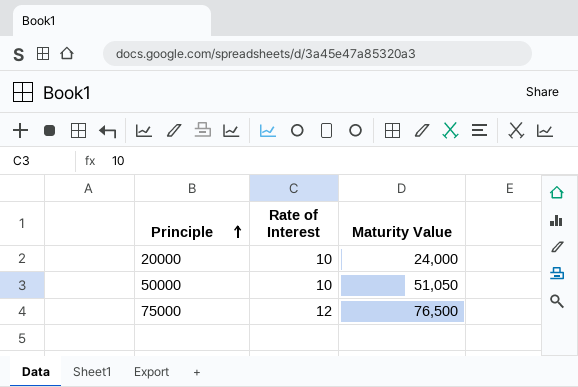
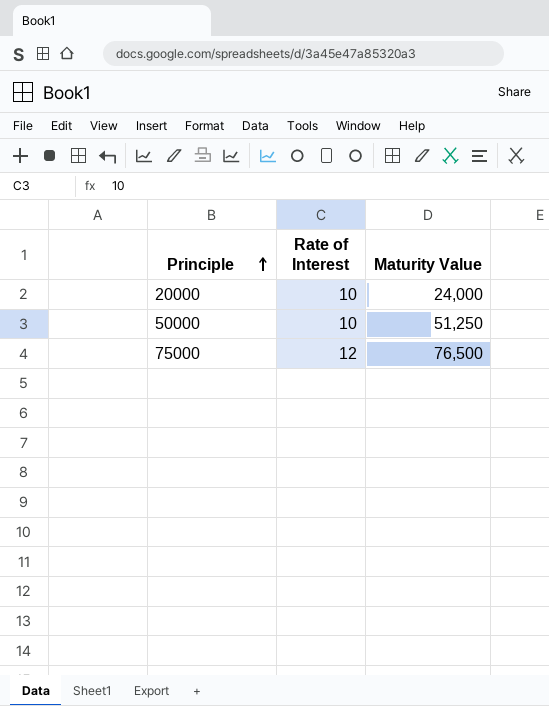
50000 | Maturity Value: 51,050 -> 51,250

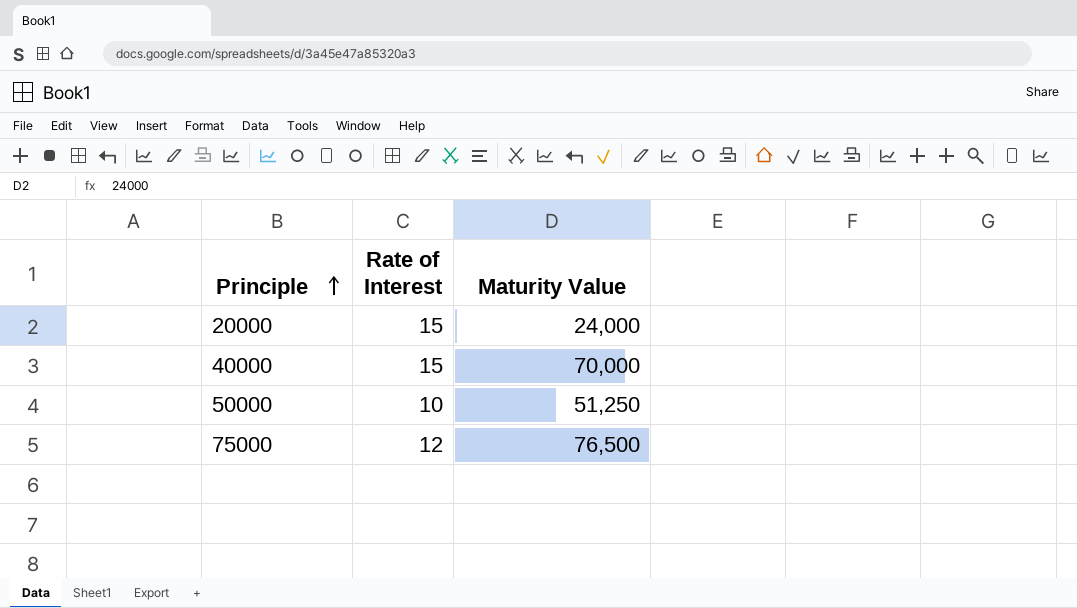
20000 | Rate of Interest: 10 -> 15
row 40000: none -> 15 | 70,000

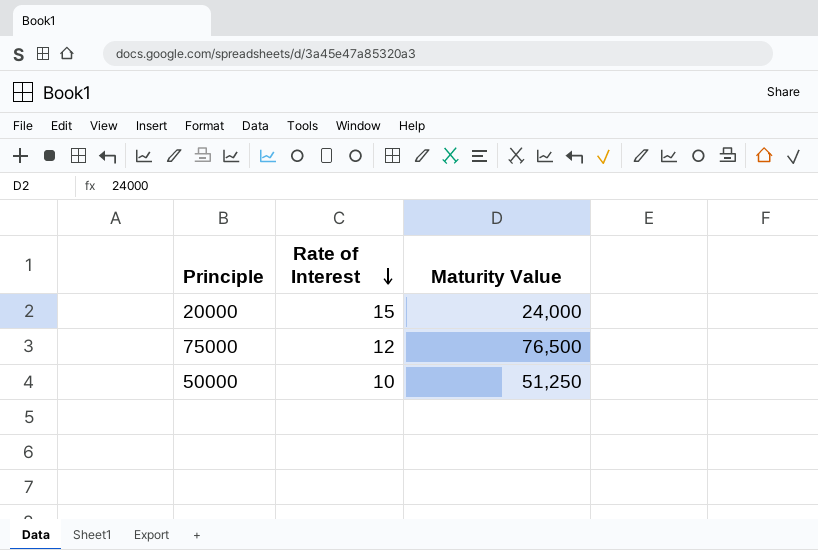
row order: Principle ascending -> Rate of Interest descending
row 40000: 15 | 70,000 -> none

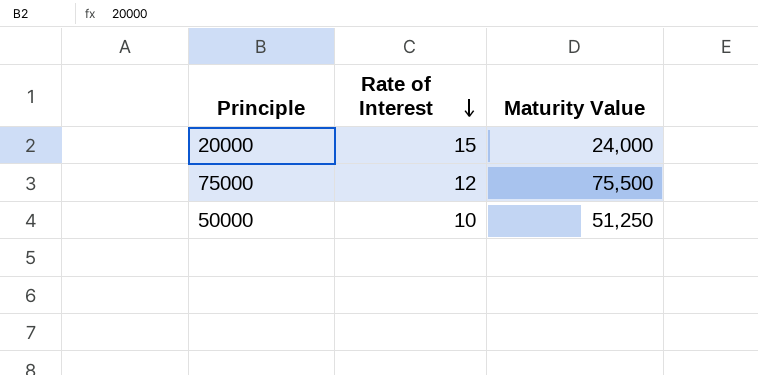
75000 | Maturity Value: 76,500 -> 75,500

